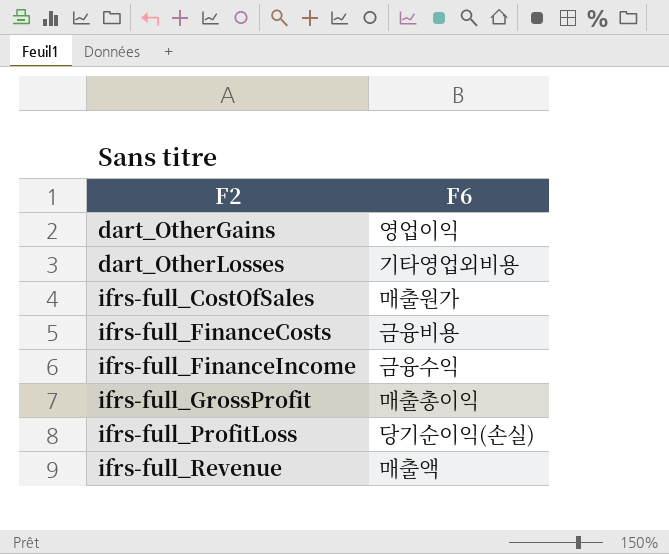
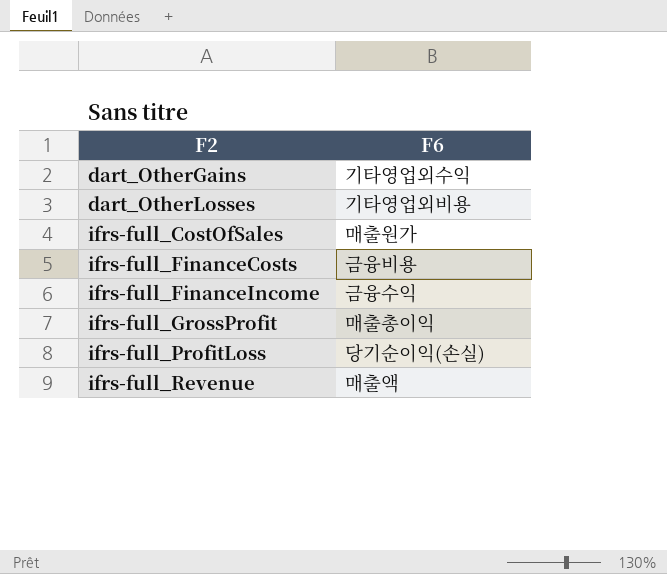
dart_OtherGains | F6: 영업이익 -> 기타영업외수익

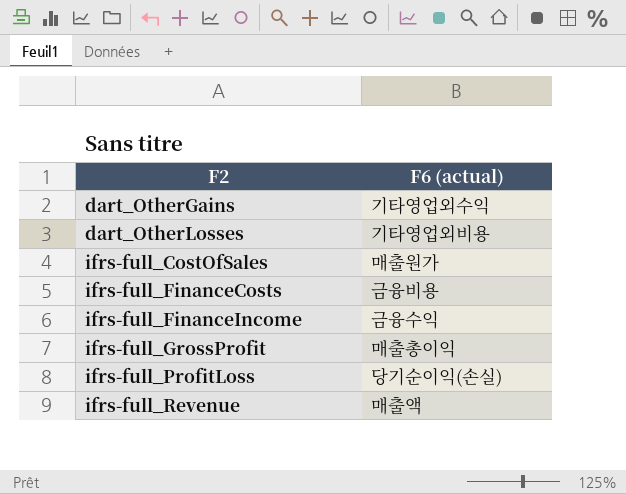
column name: F6 -> F6 (actual)

